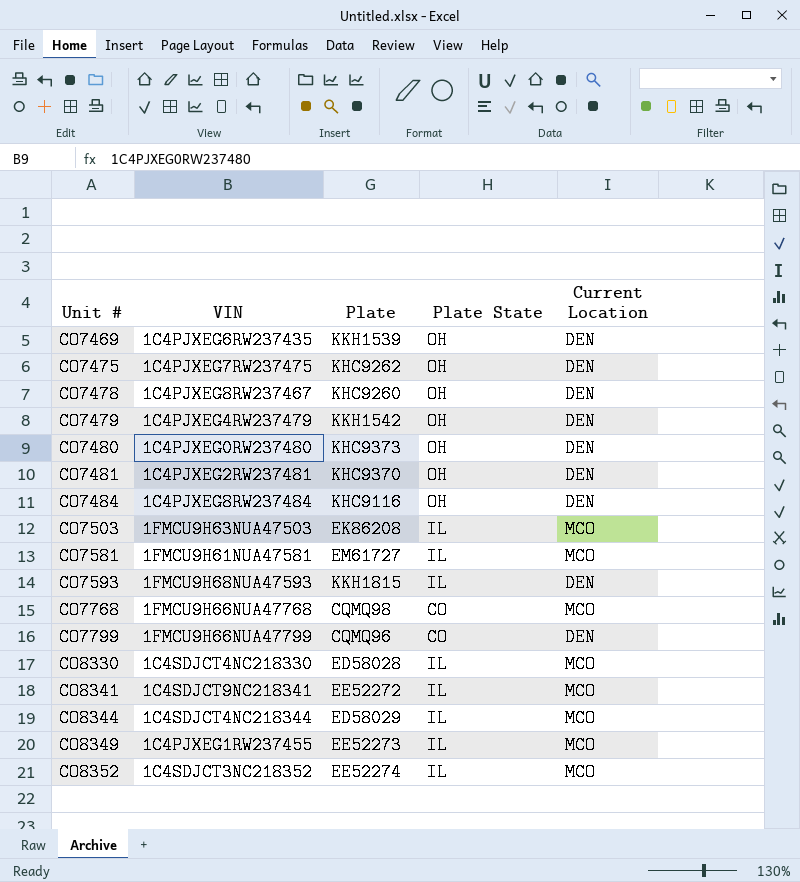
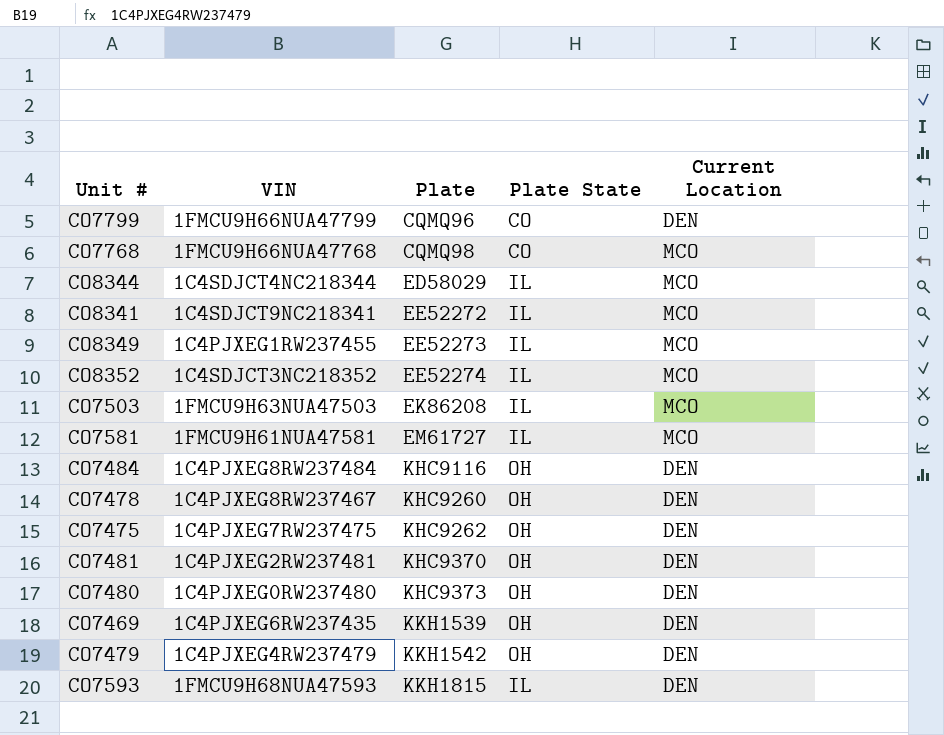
row order: Unit # ascending -> Plate ascending
row CO8330: 1C4SDJCT4NC218330 | ED58028 | IL | MCO -> none

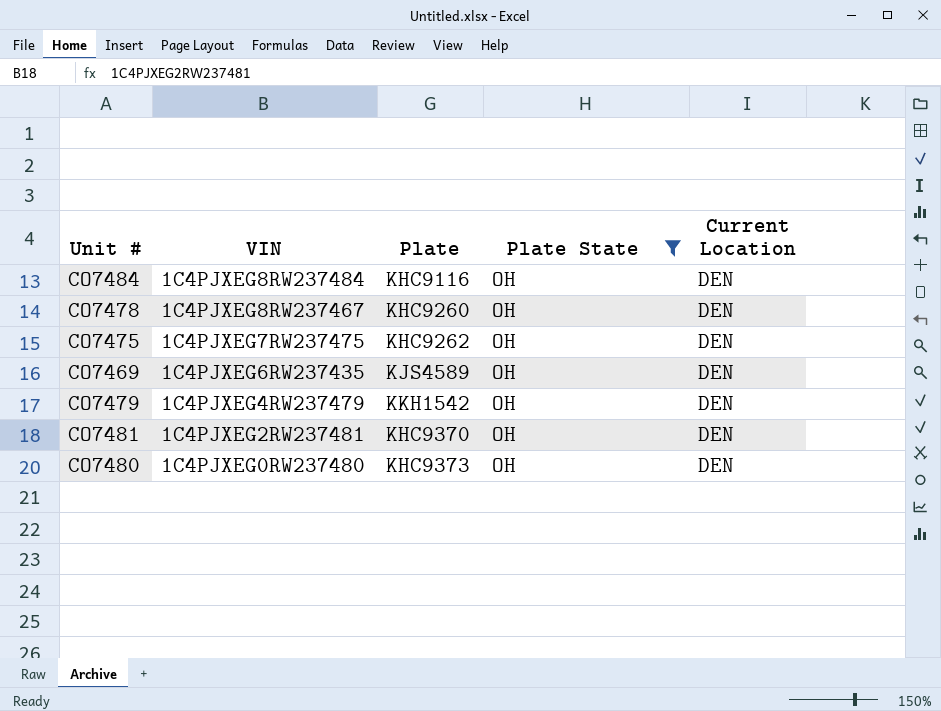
filter: none -> Plate State = OH
row order: Plate ascending -> VIN descending
CO7469 | Plate: KKH1539 -> KJS4589

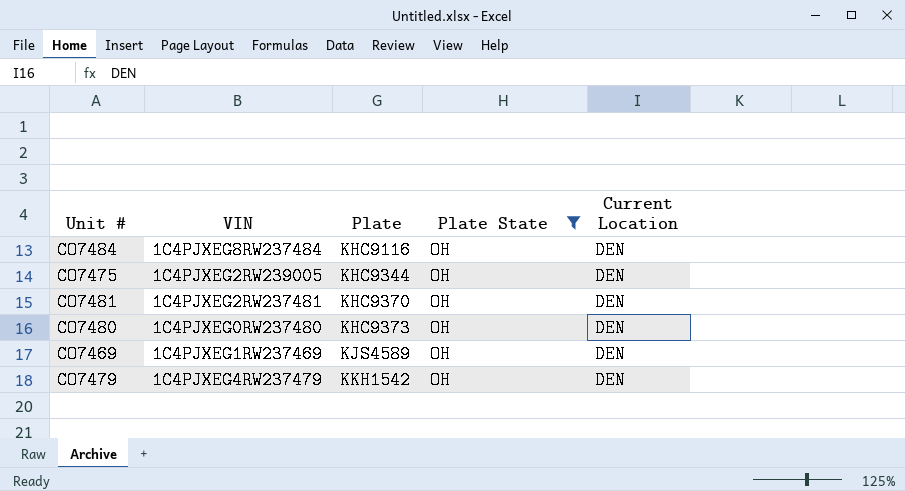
row order: VIN descending -> Plate ascending
row CO7478: 1C4PJXEG8RW237467 | KHC9260 | OH | DEN -> none
CO7475 | VIN: 1C4PJXEG7RW237475 -> 1C4PJXEG2RW239005
CO7475 | Plate: KHC9262 -> KHC9344
CO7469 | VIN: 1C4PJXEG6RW237435 -> 1C4PJXEG1RW237469

